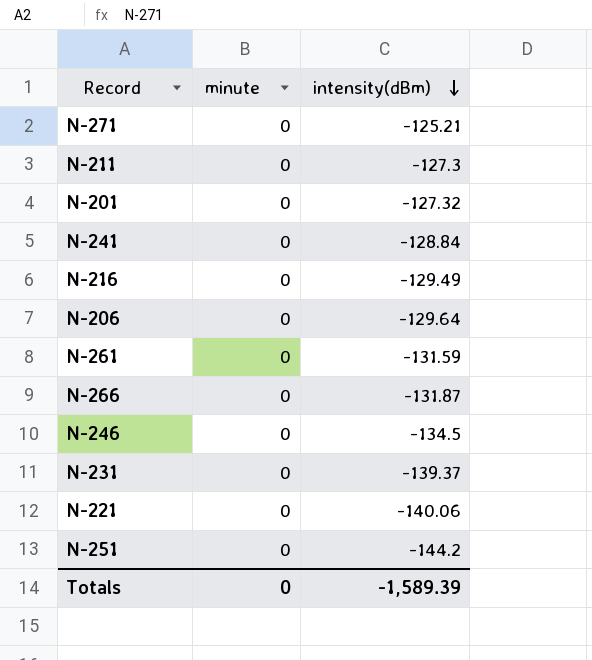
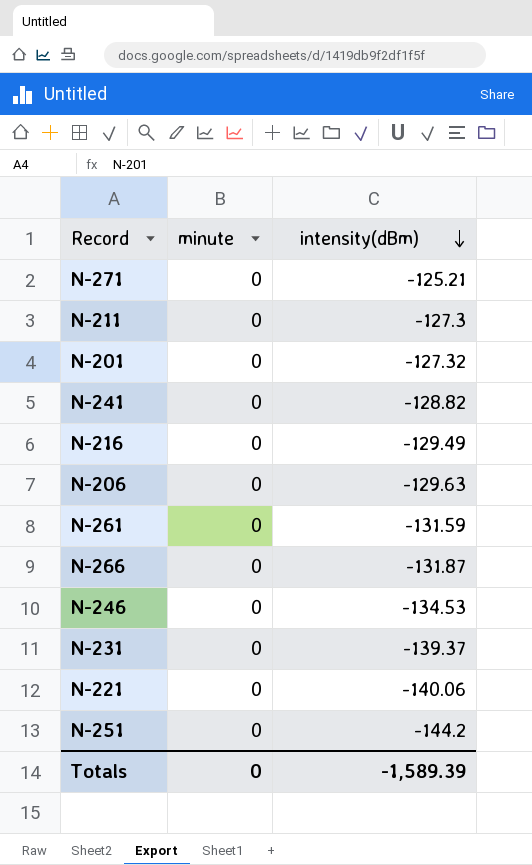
N-241 | intensity(dBm): -128.84 -> -128.82
N-206 | intensity(dBm): -129.64 -> -129.63
N-246 | intensity(dBm): -134.5 -> -134.53

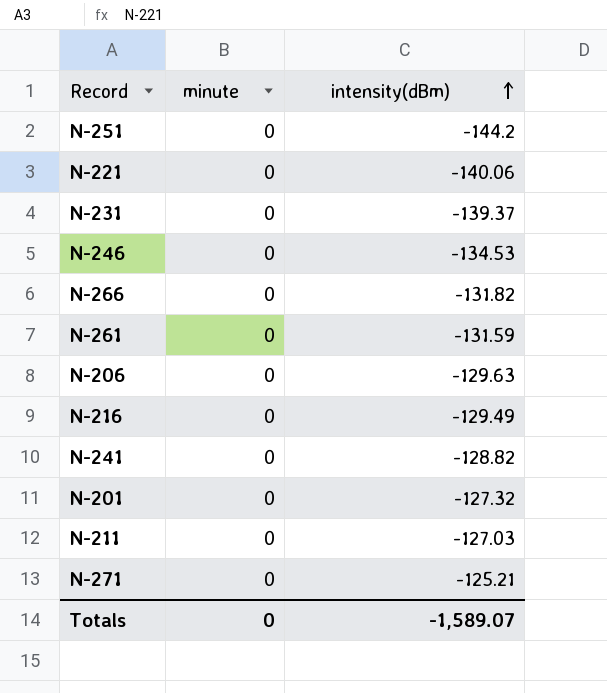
row order: intensity(dBm) descending -> intensity(dBm) ascending
N-266 | intensity(dBm): -131.87 -> -131.82
N-211 | intensity(dBm): -127.3 -> -127.03
Totals | intensity(dBm): -1,589.39 -> -1,589.07

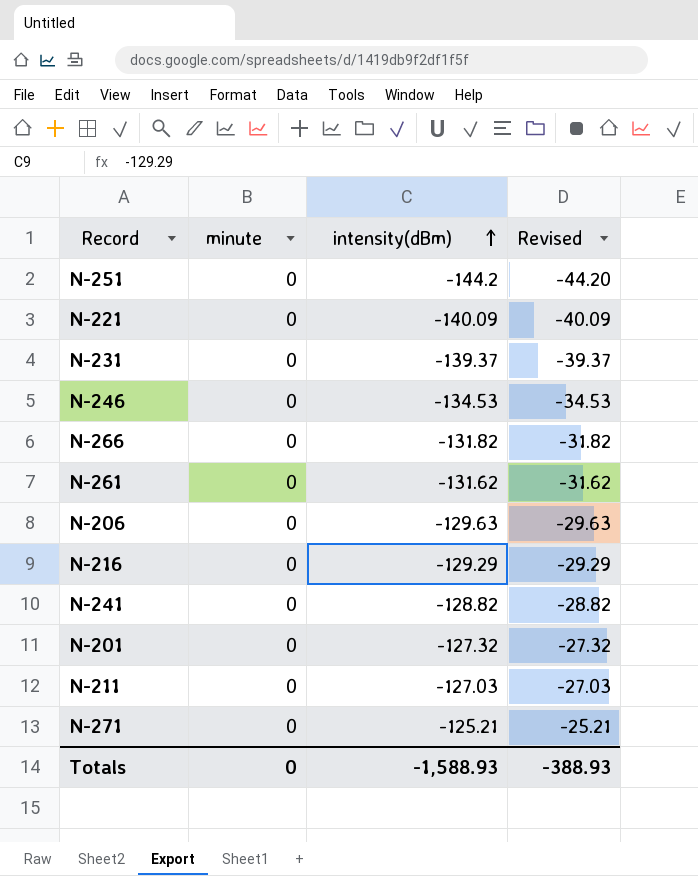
column Revised | formula: none -> [intensity(dBm)] + 100
N-221 | intensity(dBm): -140.06 -> -140.09
N-261 | intensity(dBm): -131.59 -> -131.62
N-216 | intensity(dBm): -129.49 -> -129.29
Totals | intensity(dBm): -1,589.07 -> -1,588.93

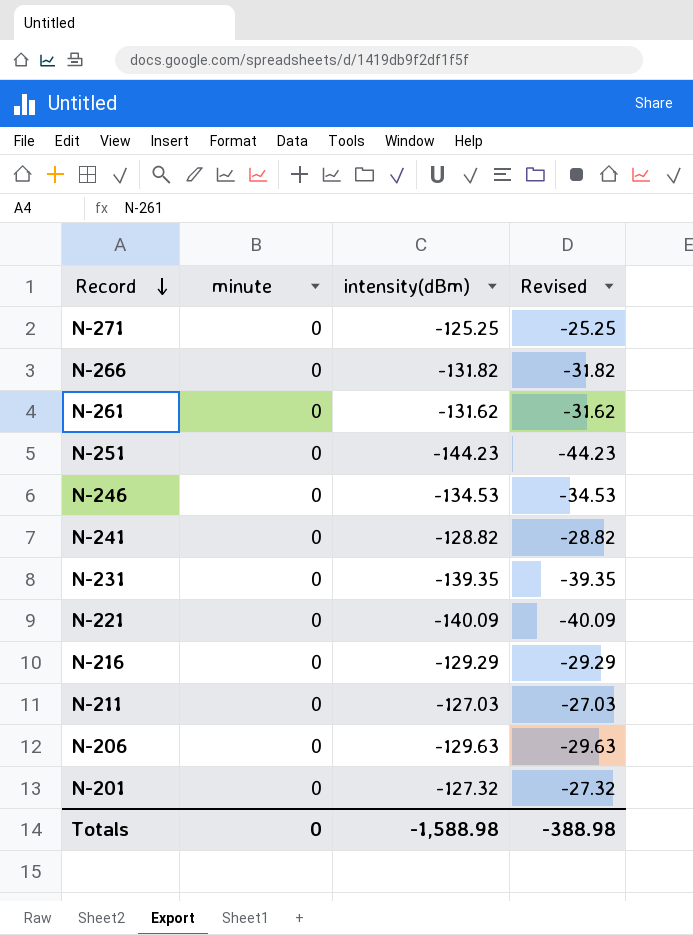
row order: intensity(dBm) ascending -> Record descending
N-271 | intensity(dBm): -125.21 -> -125.25
N-271 | Revised: -25.21 -> -25.25
N-251 | intensity(dBm): -144.2 -> -144.23
N-251 | Revised: -44.20 -> -44.23
N-231 | intensity(dBm): -139.37 -> -139.35
N-231 | Revised: -39.37 -> -39.35
Totals | intensity(dBm): -1,588.93 -> -1,588.98
Totals | Revised: -388.93 -> -388.98

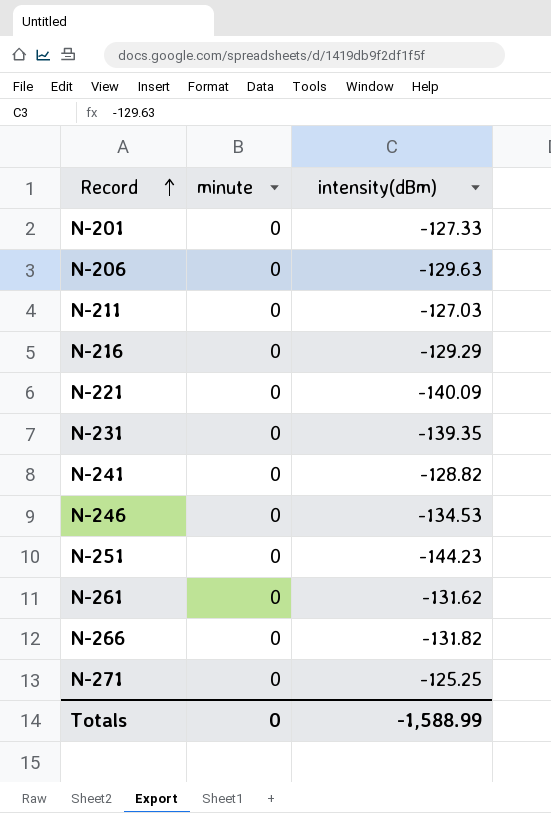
row order: Record descending -> Record ascending
column Revised | formula: [intensity(dBm)] + 100 -> none
N-201 | intensity(dBm): -127.32 -> -127.33
Totals | intensity(dBm): -1,588.98 -> -1,588.99

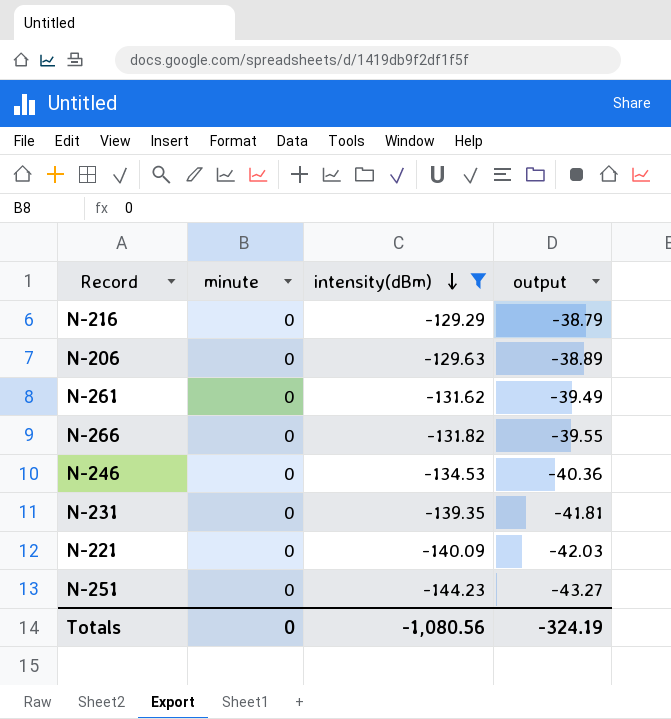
filter: none -> intensity(dBm) <= -129.29
row order: Record ascending -> intensity(dBm) descending
column output | formula: none -> [intensity(dBm)] * 0.3
Totals | intensity(dBm): -1,588.99 -> -1,080.56

